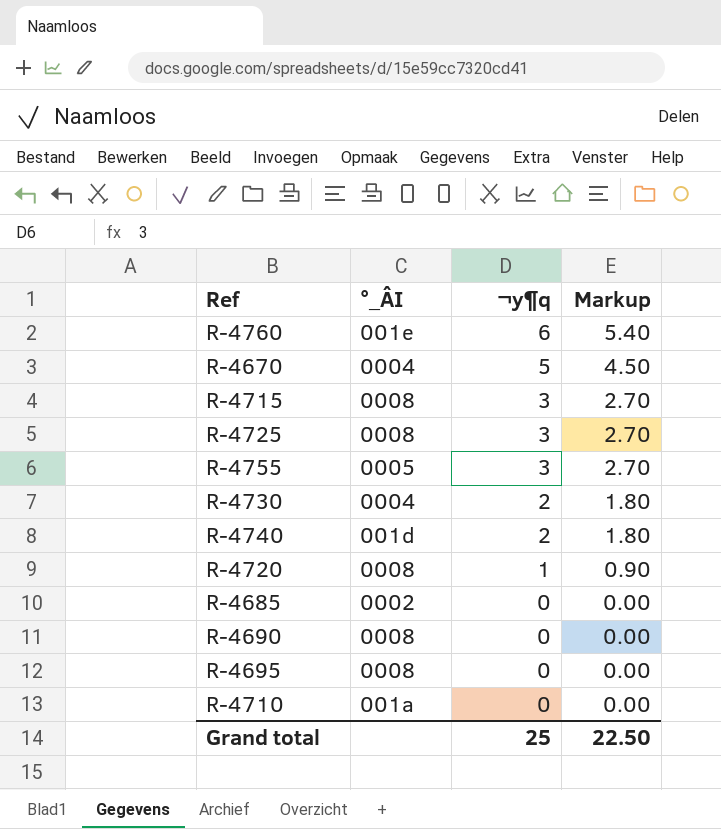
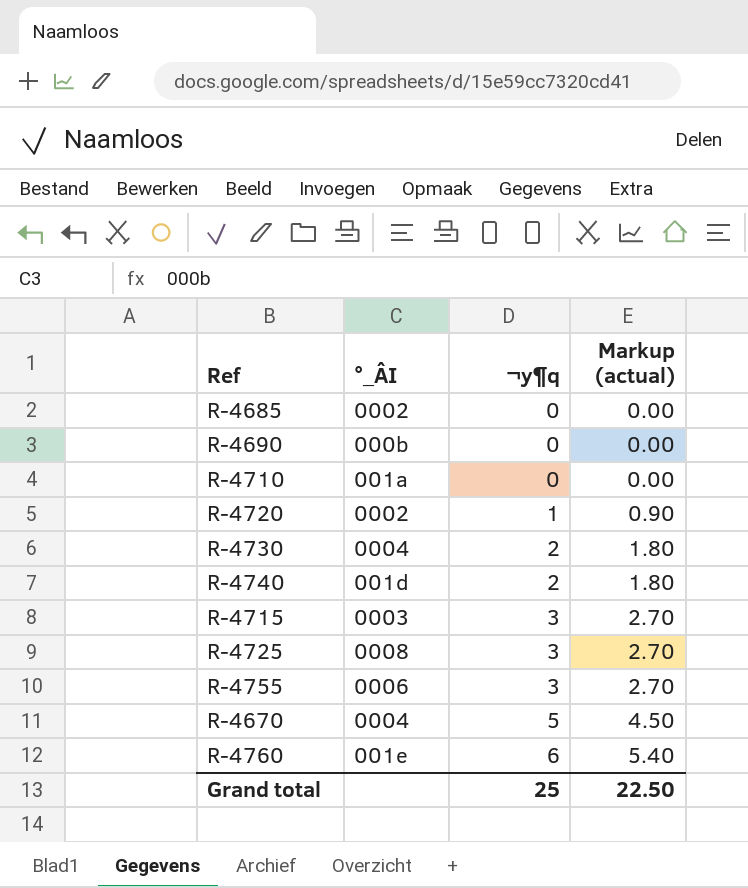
row order: ¬y¶q descending -> ¬y¶q ascending
column name: Markup -> Markup (actual)
row R-4695: 0008 | 0 | 0.00 -> none
R-4690 | °_ÂI: 0008 -> 000b
R-4720 | °_ÂI: 0008 -> 0002
R-4715 | °_ÂI: 0008 -> 0003
R-4755 | °_ÂI: 0005 -> 0006

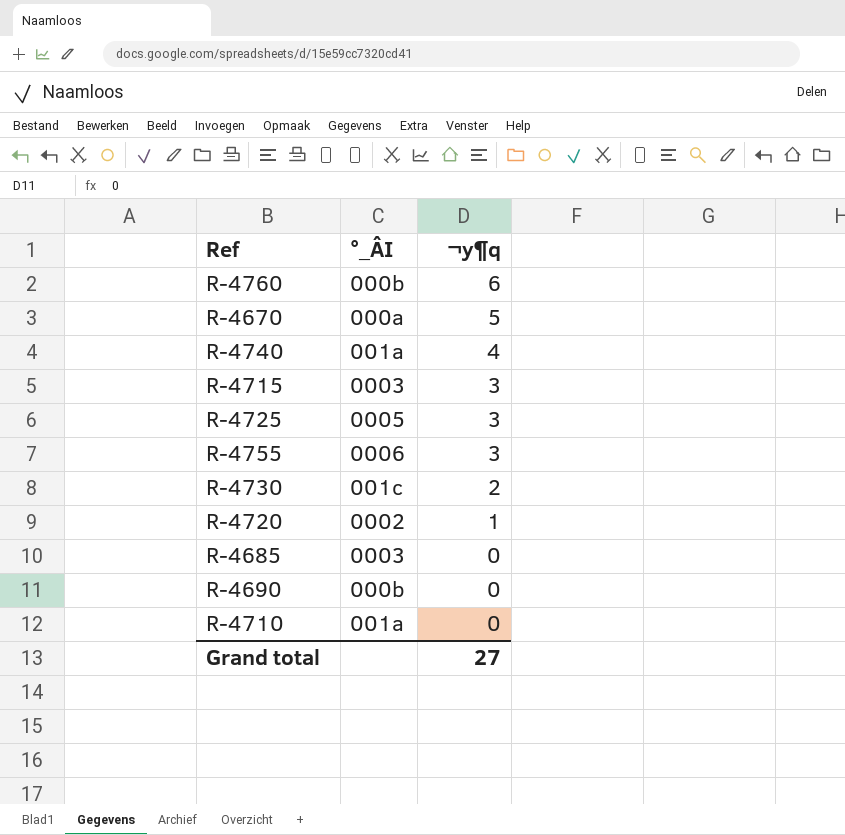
row order: ¬y¶q ascending -> ¬y¶q descending
column Markup (actual) | formula: [¬y¶q] * 0.9 -> none
R-4760 | °_ÂI: 001e -> 000b
R-4670 | °_ÂI: 0004 -> 000a
R-4740 | °_ÂI: 001d -> 001a
R-4740 | ¬y¶q: 2 -> 4
R-4725 | °_ÂI: 0008 -> 0005
R-4730 | °_ÂI: 0004 -> 001c
R-4685 | °_ÂI: 0002 -> 0003
Grand total | ¬y¶q: 25 -> 27

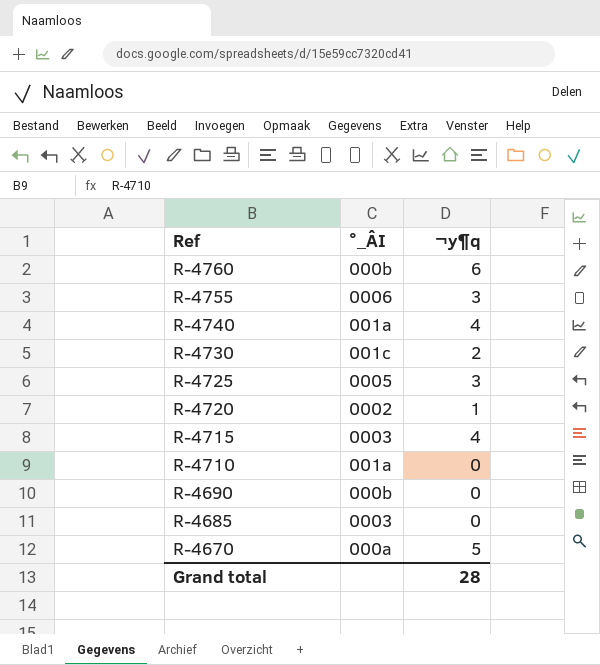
row order: ¬y¶q descending -> Ref descending
R-4715 | ¬y¶q: 3 -> 4
Grand total | ¬y¶q: 27 -> 28

